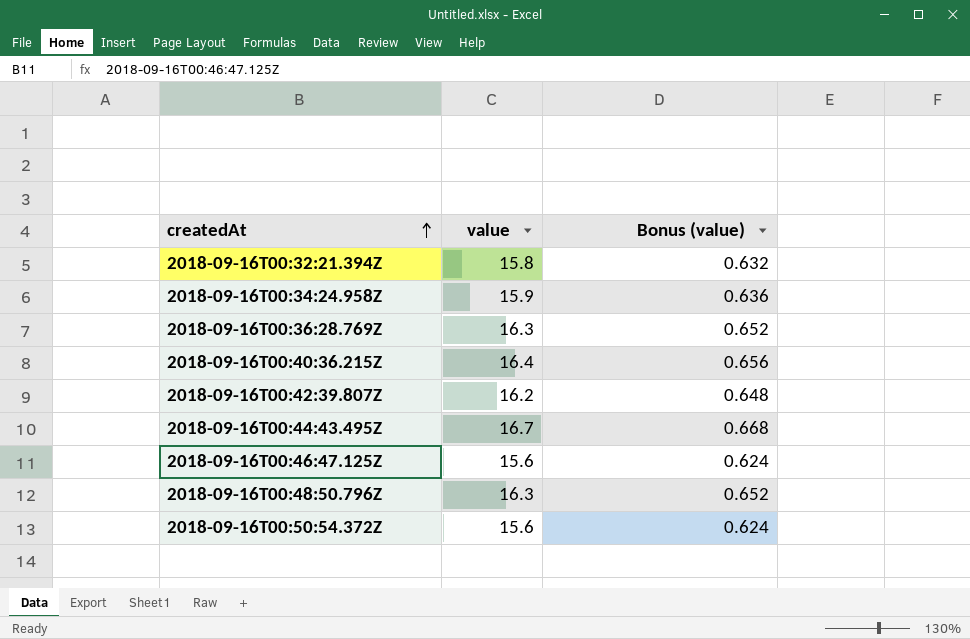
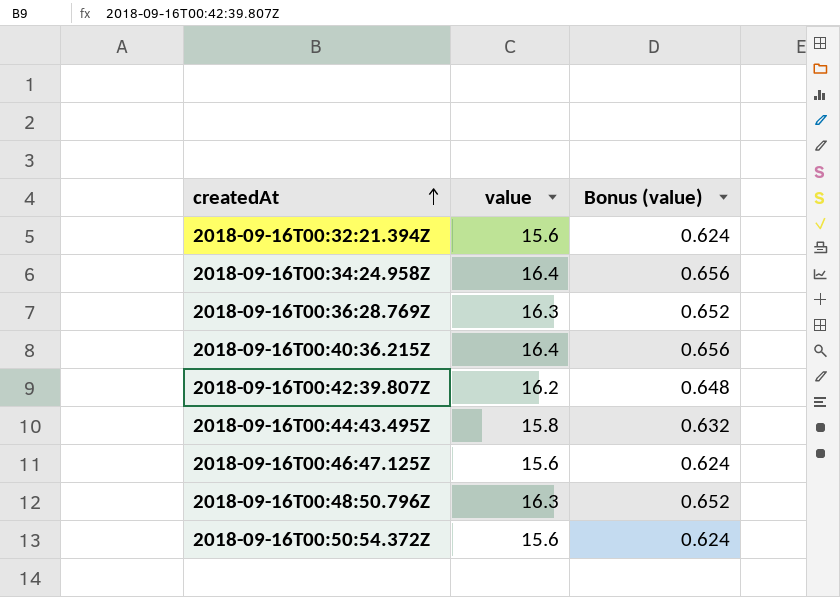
2018-09-16T00:32:21.394Z | value: 15.8 -> 15.6
2018-09-16T00:32:21.394Z | Bonus (value): 0.632 -> 0.624
2018-09-16T00:34:24.958Z | value: 15.9 -> 16.4
2018-09-16T00:34:24.958Z | Bonus (value): 0.636 -> 0.656
2018-09-16T00:44:43.495Z | value: 16.7 -> 15.8
2018-09-16T00:44:43.495Z | Bonus (value): 0.668 -> 0.632

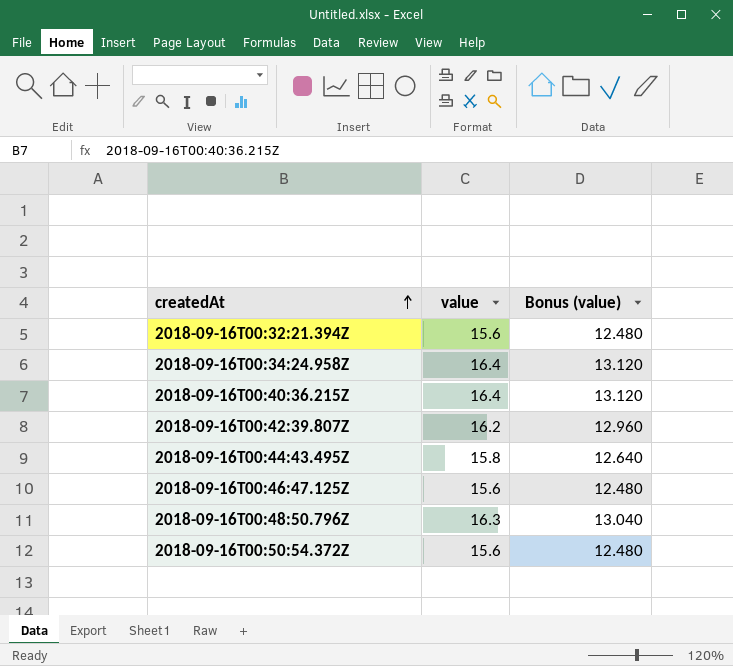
column Bonus (value) | formula: [value] * 0.04 -> [value] * 0.8
row 2018-09-16T00:36:28.769Z: 16.3 | 0.652 -> none

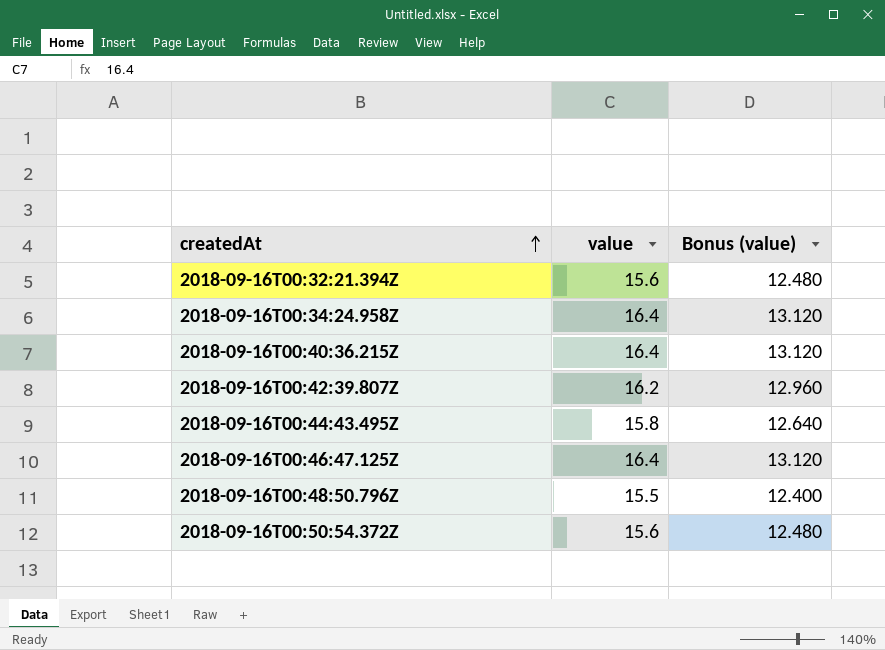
2018-09-16T00:46:47.125Z | value: 15.6 -> 16.4
2018-09-16T00:46:47.125Z | Bonus (value): 12.480 -> 13.120
2018-09-16T00:48:50.796Z | value: 16.3 -> 15.5
2018-09-16T00:48:50.796Z | Bonus (value): 13.040 -> 12.400

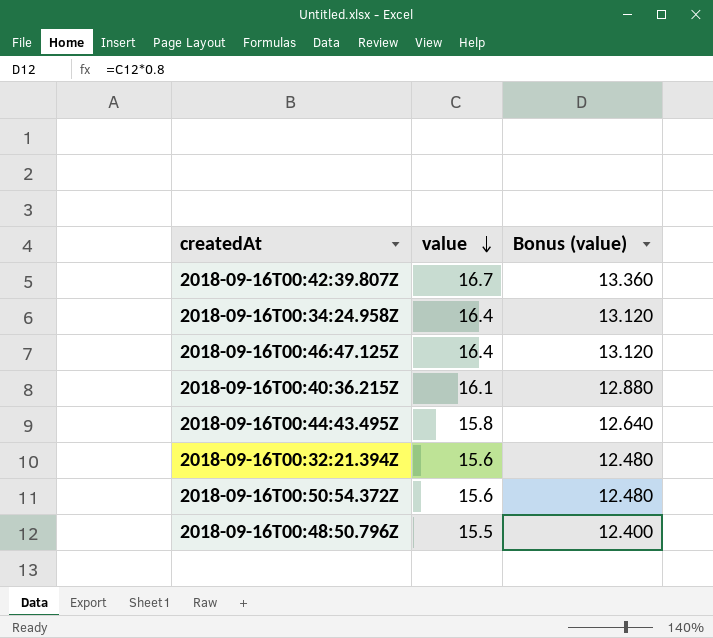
row order: createdAt ascending -> value descending
2018-09-16T00:42:39.807Z | value: 16.2 -> 16.7
2018-09-16T00:42:39.807Z | Bonus (value): 12.960 -> 13.360
2018-09-16T00:40:36.215Z | value: 16.4 -> 16.1
2018-09-16T00:40:36.215Z | Bonus (value): 13.120 -> 12.880

